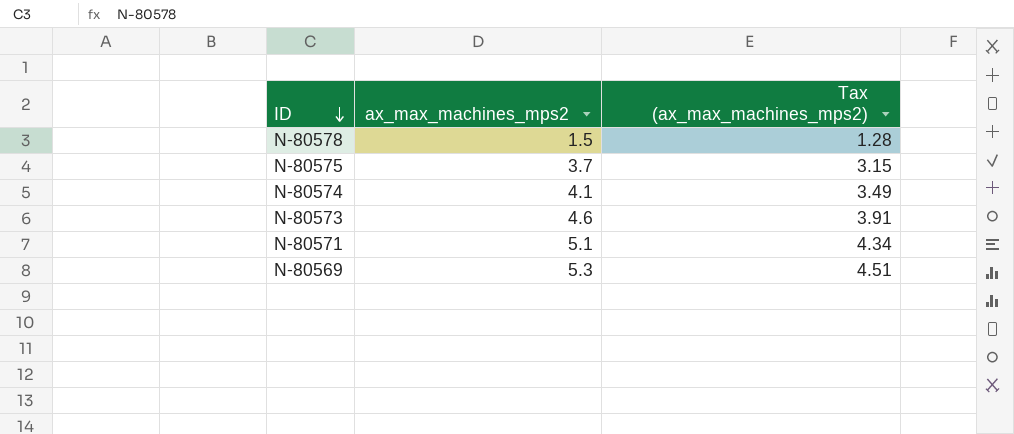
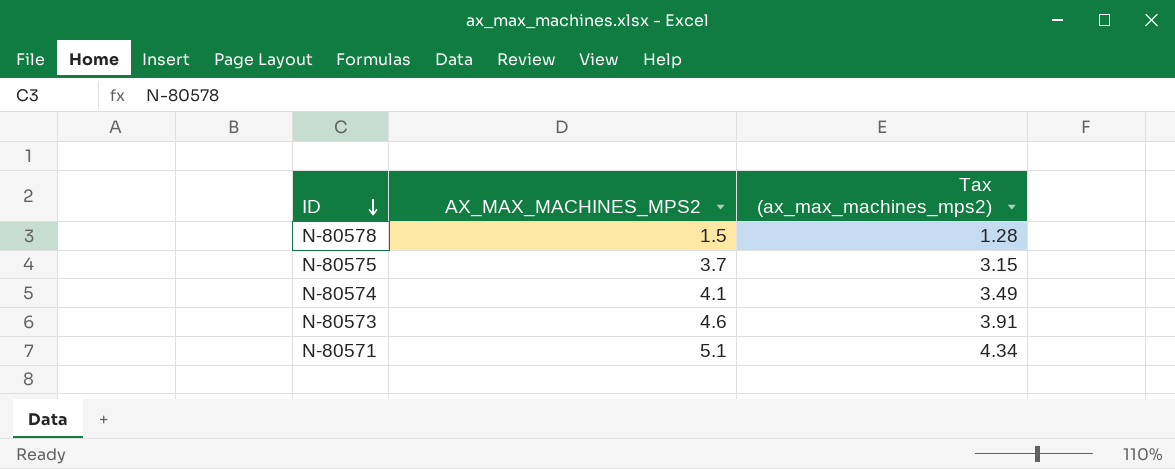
column name: ax_max_machines_mps2 -> AX_MAX_MACHINES_MPS2
row N-80569: 5.3 | 4.51 -> none

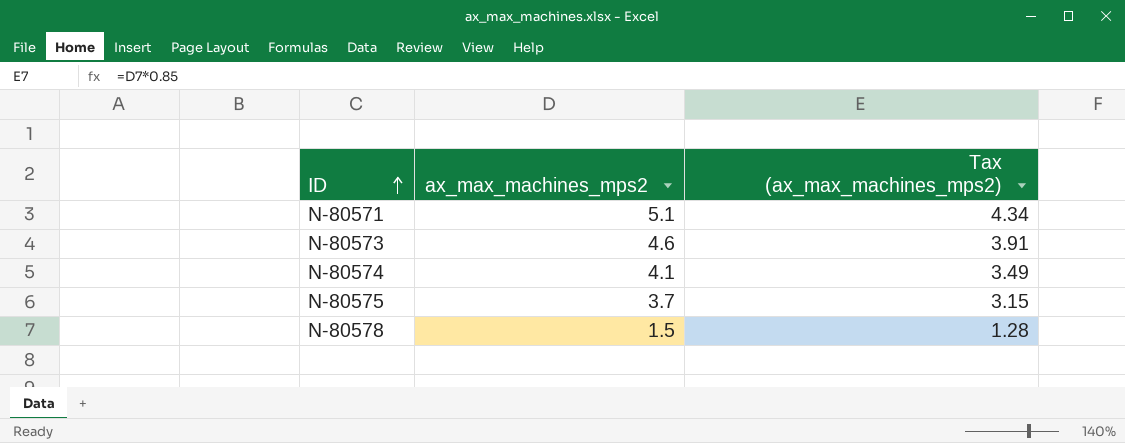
row order: ID descending -> ID ascending
column name: AX_MAX_MACHINES_MPS2 -> ax_max_machines_mps2

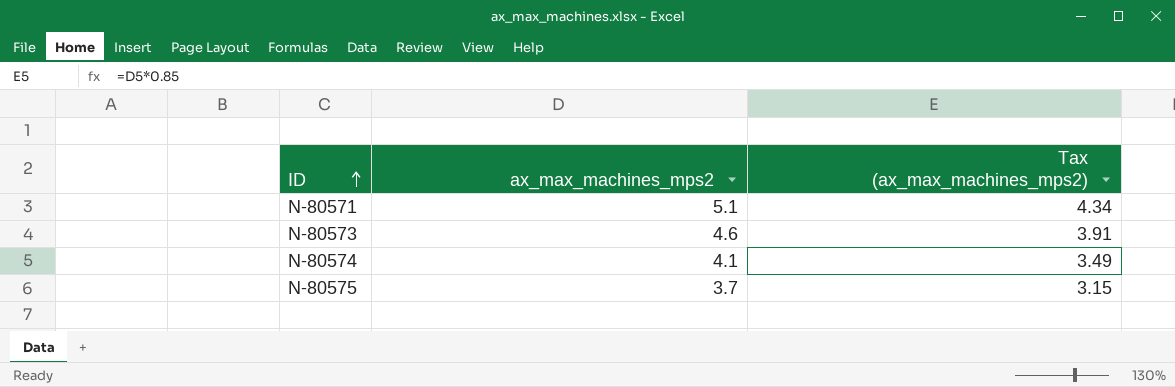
row N-80578: 1.5 | 1.28 -> none

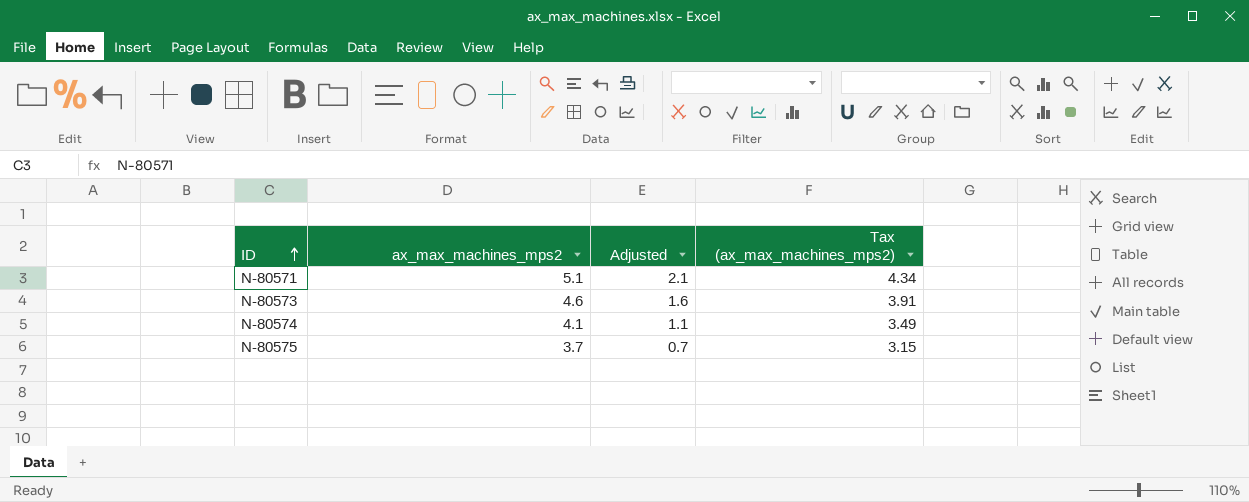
column Adjusted | formula: none -> [ax_max_machines_mps2] - 3

